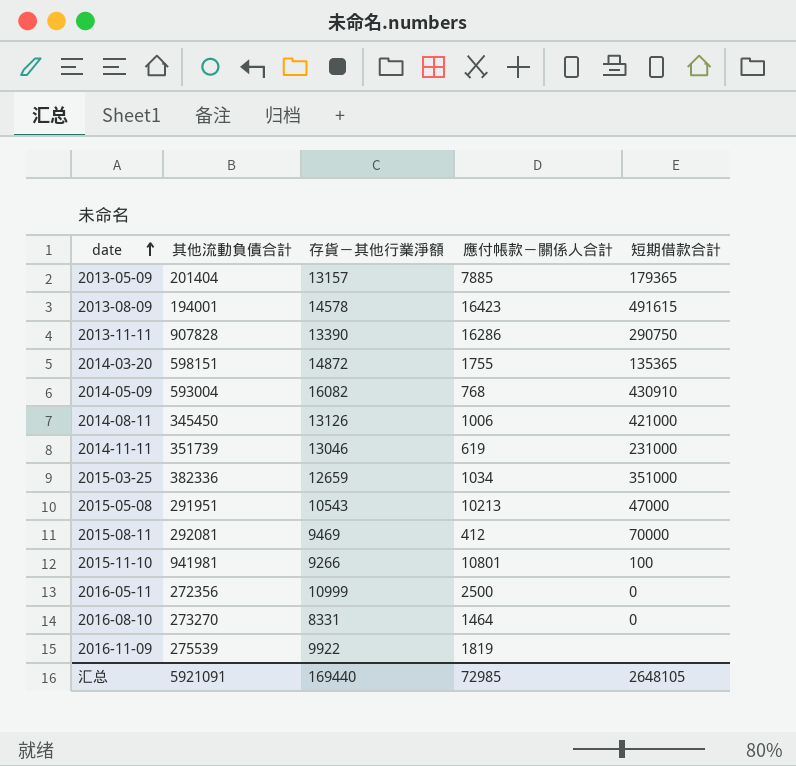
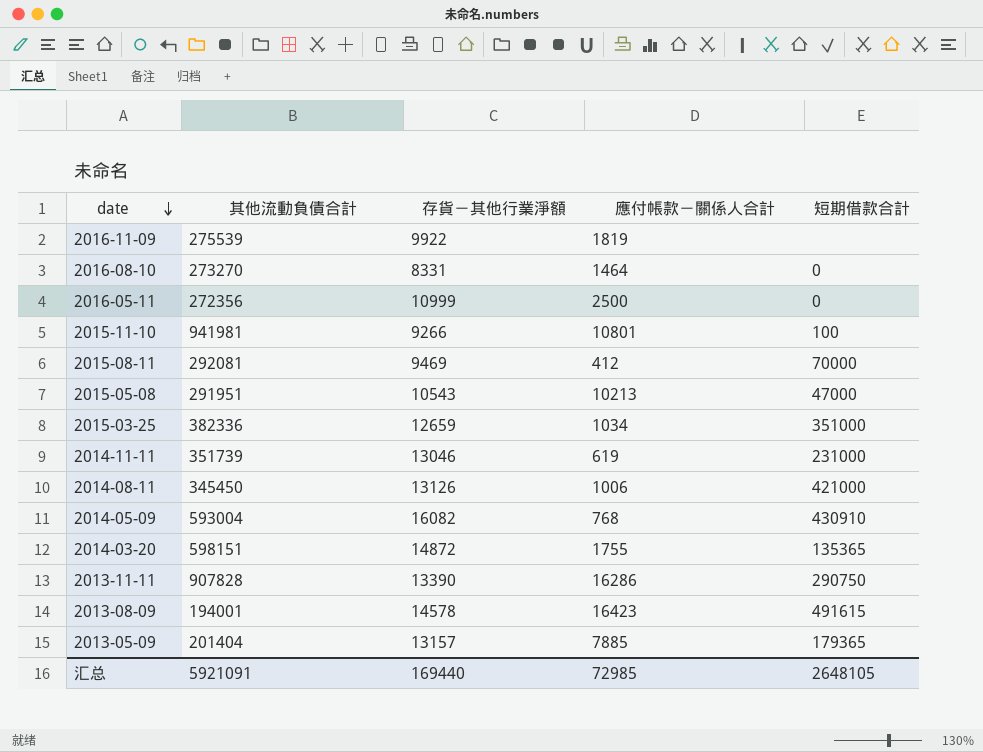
row order: date ascending -> date descending

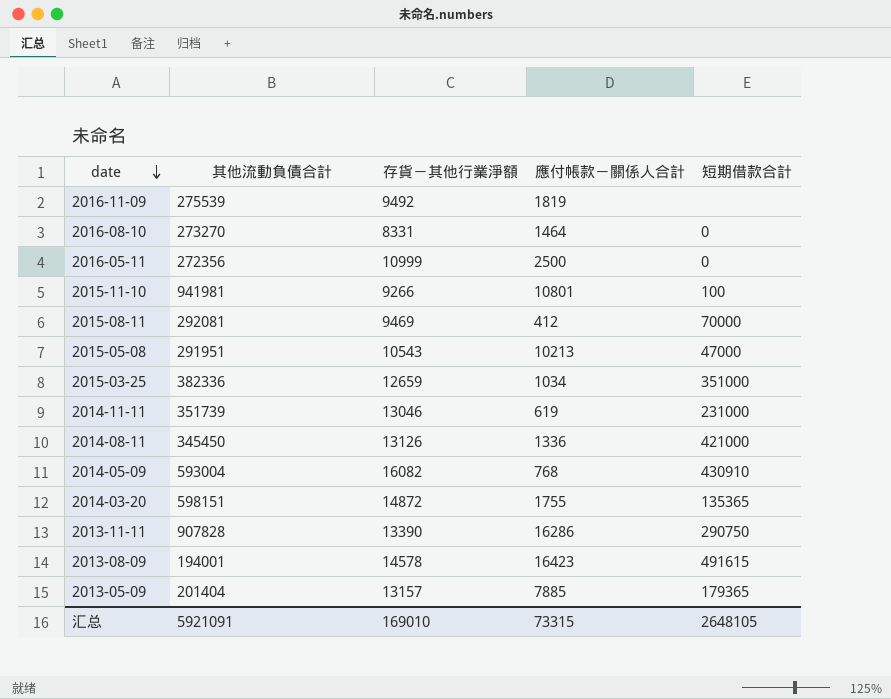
2016-11-09 | 存貨－其他行業淨額: 9922 -> 9492
2014-08-11 | 應付帳款－關係人合計: 1006 -> 1336
汇总 | 存貨－其他行業淨額: 169440 -> 169010
汇总 | 應付帳款－關係人合計: 72985 -> 73315

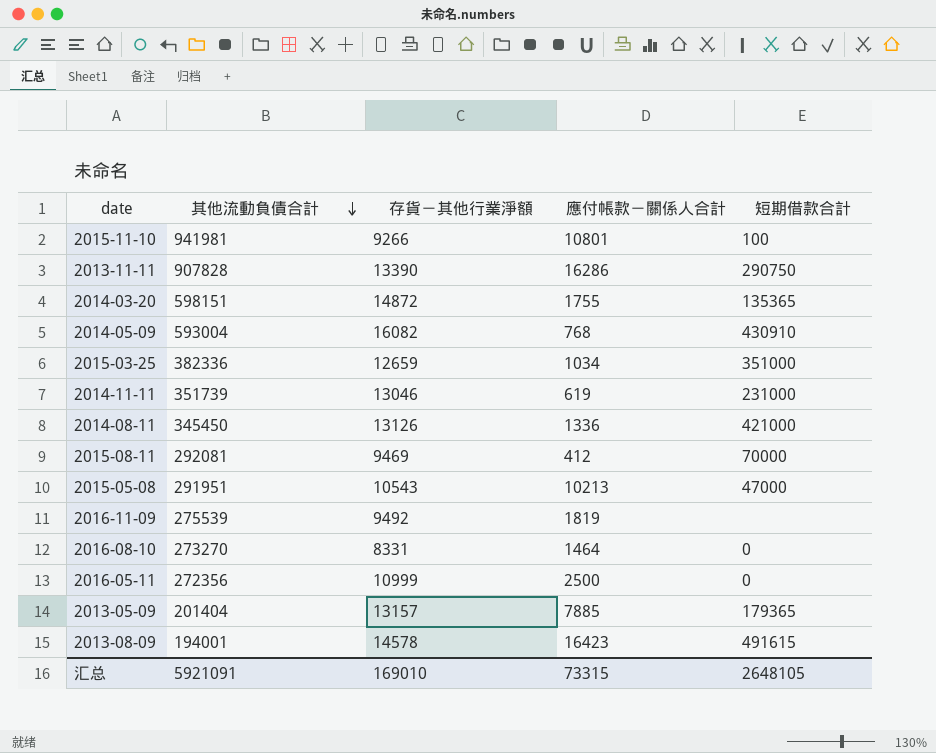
row order: date descending -> 其他流動負債合計 descending

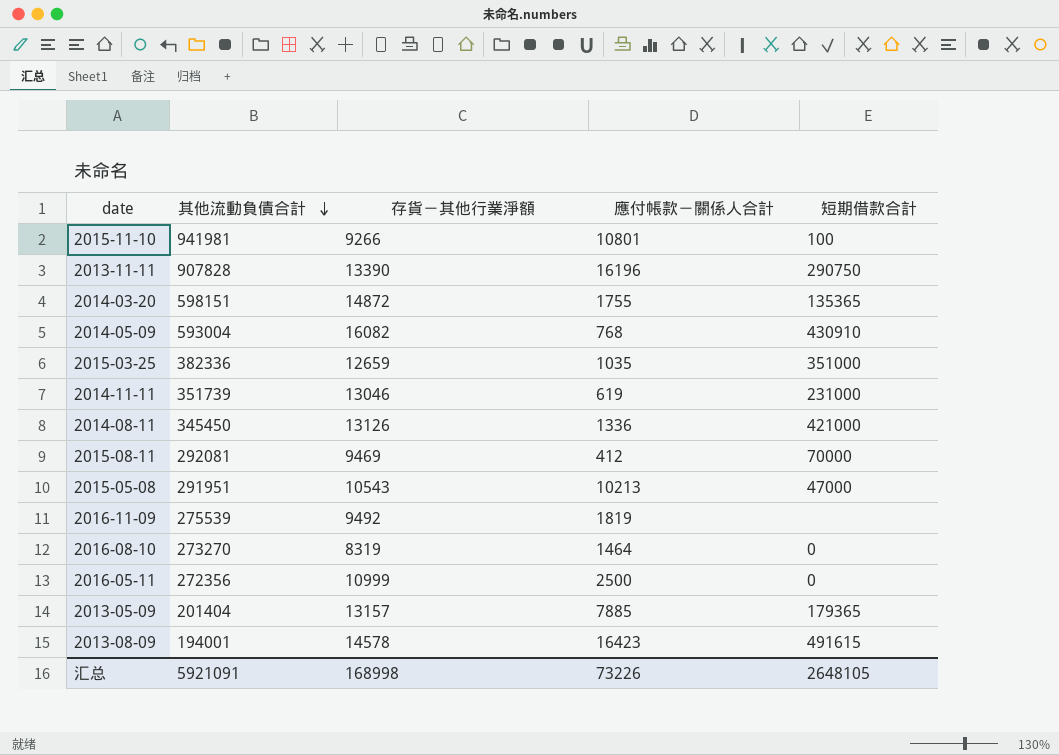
2013-11-11 | 應付帳款－關係人合計: 16286 -> 16196
2015-03-25 | 應付帳款－關係人合計: 1034 -> 1035
2016-08-10 | 存貨－其他行業淨額: 8331 -> 8319
汇总 | 存貨－其他行業淨額: 169010 -> 168998
汇总 | 應付帳款－關係人合計: 73315 -> 73226

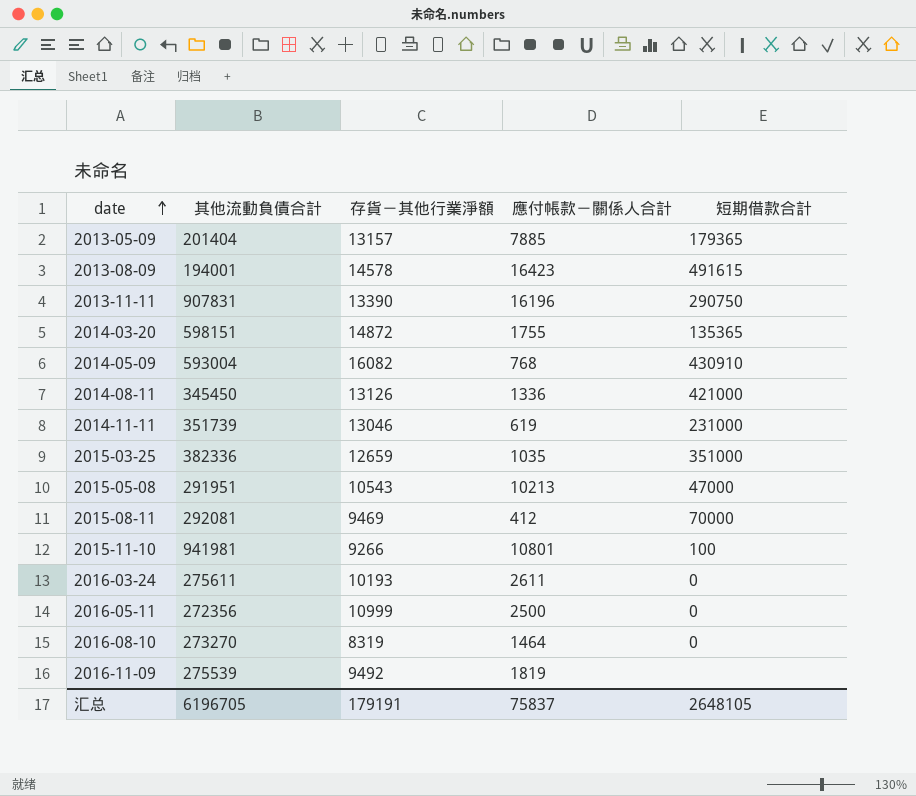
row order: 其他流動負債合計 descending -> date ascending
2013-11-11 | 其他流動負債合計: 907828 -> 907831
row 2016-03-24: none -> 275611 | 10193 | 2611 | 0
汇总 | 其他流動負債合計: 5921091 -> 6196705
汇总 | 存貨－其他行業淨額: 168998 -> 179191
汇总 | 應付帳款－關係人合計: 73226 -> 75837

